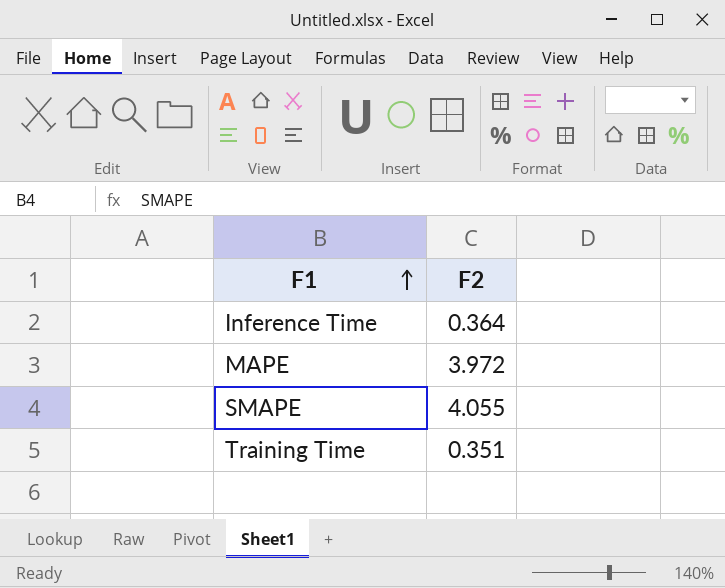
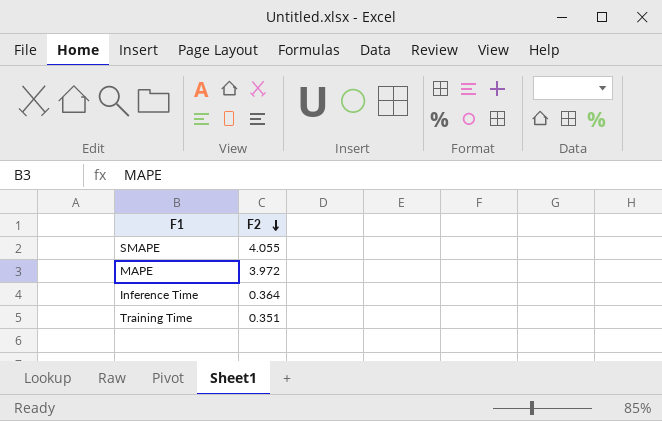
row order: F1 ascending -> F2 descending

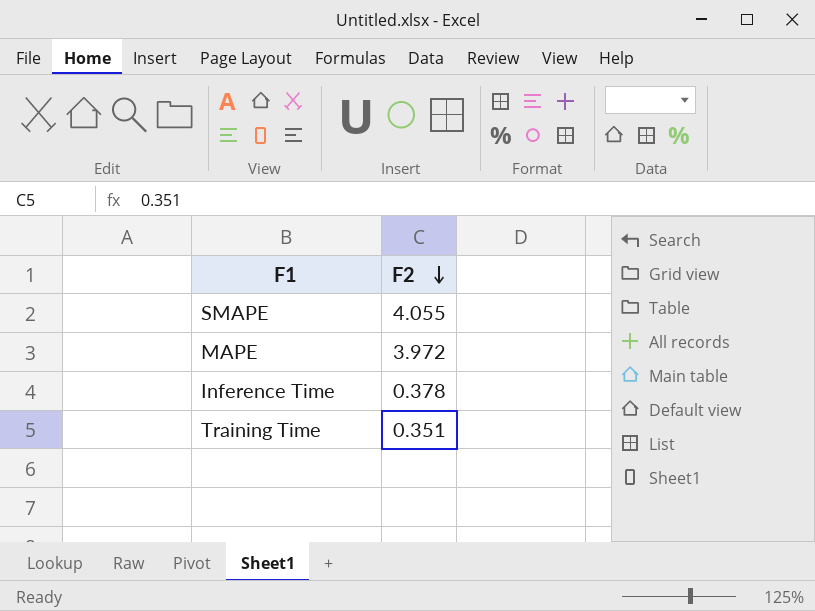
Inference Time | F2: 0.364 -> 0.378

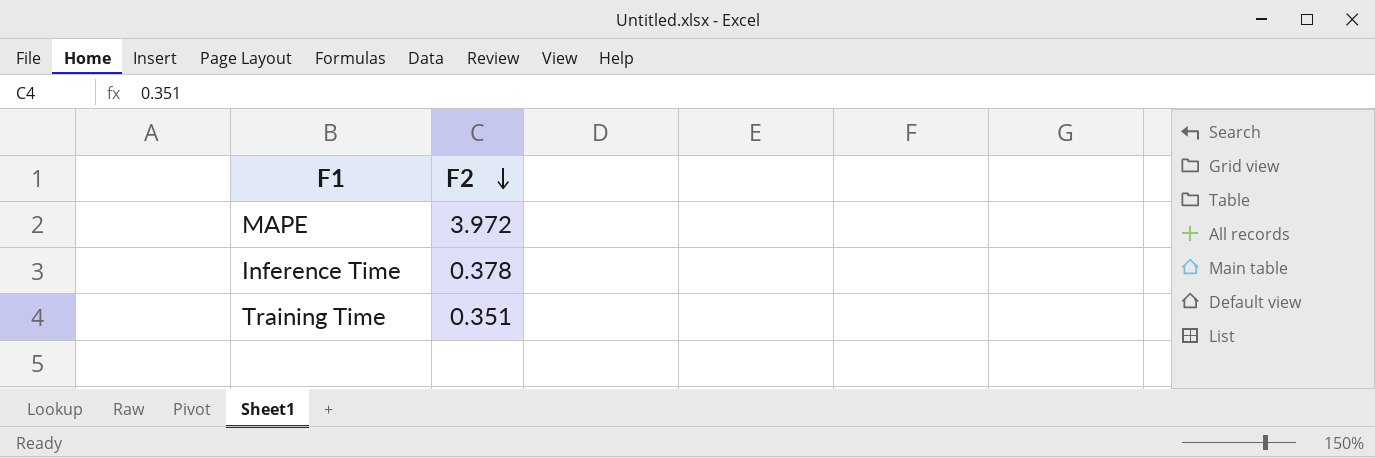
row SMAPE: 4.055 -> none

